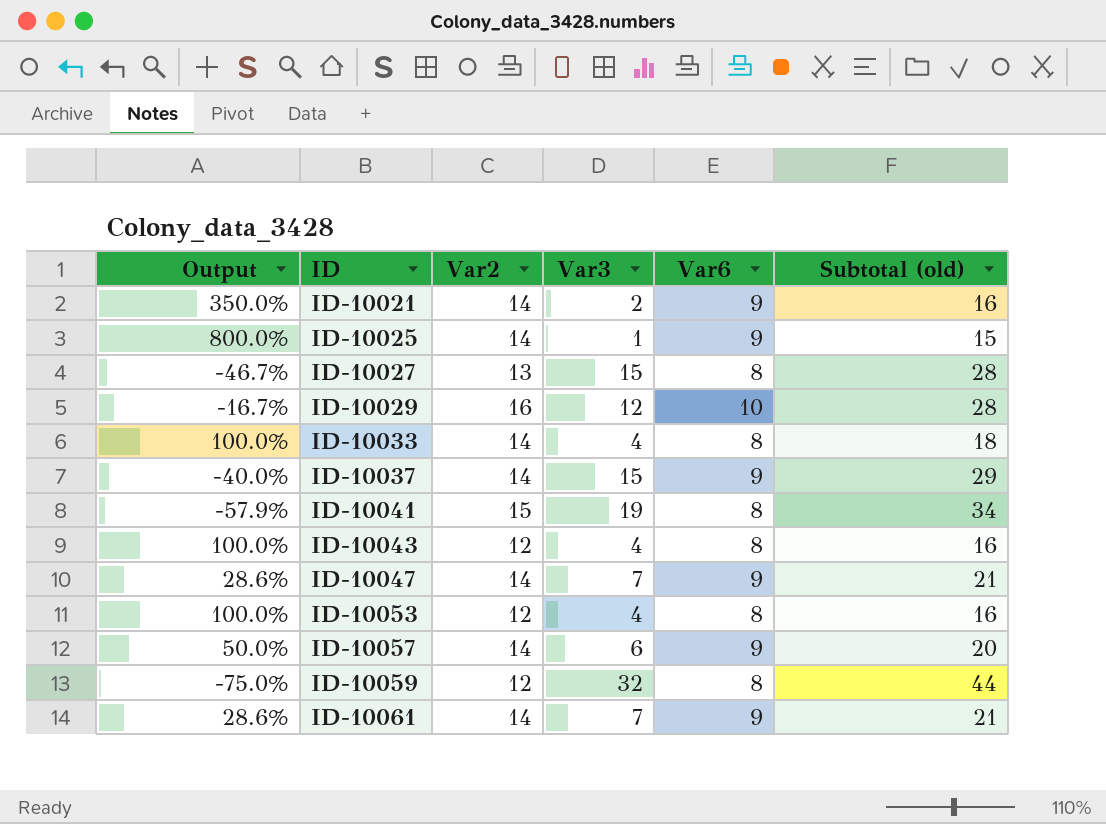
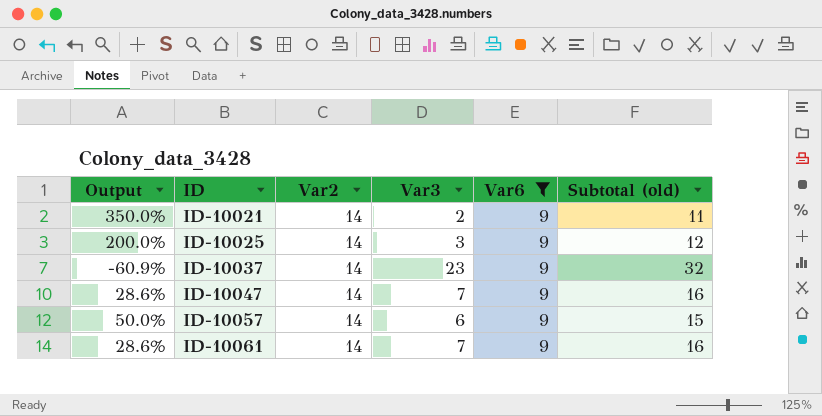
filter: none -> Var6 = 9
column Subtotal (old) | formula: [Var2] + [Var3] -> [Var3] + [Var6]
ID-10025 | Output: 800.0% -> 200.0%
ID-10025 | Var3: 1 -> 3
ID-10037 | Output: -40.0% -> -60.9%
ID-10037 | Var3: 15 -> 23

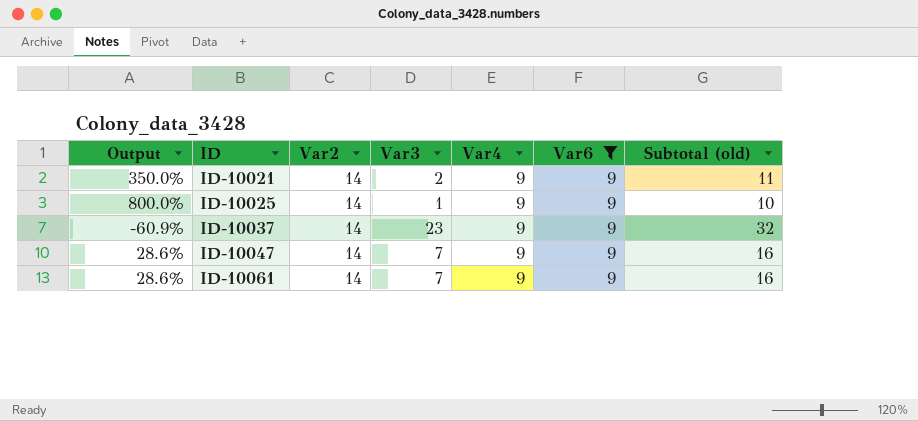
column Var4 | position: none -> 5
row ID-10057: 50.0% | 14 | 6 | 9 | 15 -> none
ID-10025 | Output: 200.0% -> 800.0%
ID-10025 | Var3: 3 -> 1
ID-10025 | Subtotal (old): 12 -> 10

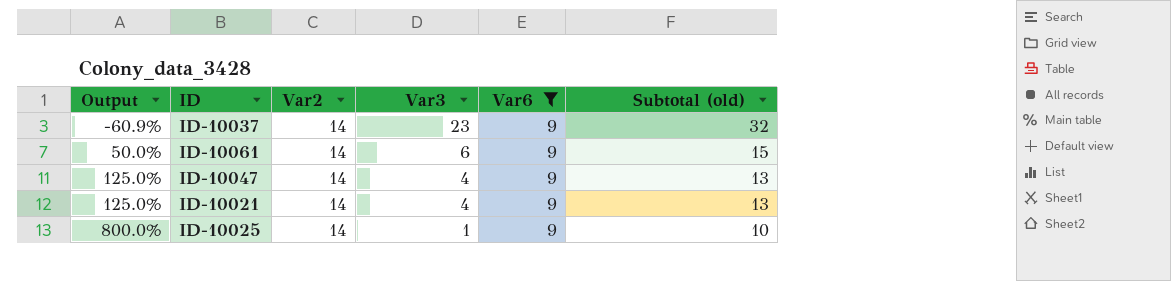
row order: ID ascending -> Output ascending
column Var4 | position: 5 -> none
ID-10061 | Output: 28.6% -> 50.0%
ID-10061 | Var3: 7 -> 6
ID-10061 | Subtotal (old): 16 -> 15
ID-10047 | Output: 28.6% -> 125.0%
ID-10047 | Var3: 7 -> 4
ID-10047 | Subtotal (old): 16 -> 13
ID-10021 | Output: 350.0% -> 125.0%
ID-10021 | Var3: 2 -> 4
ID-10021 | Subtotal (old): 11 -> 13

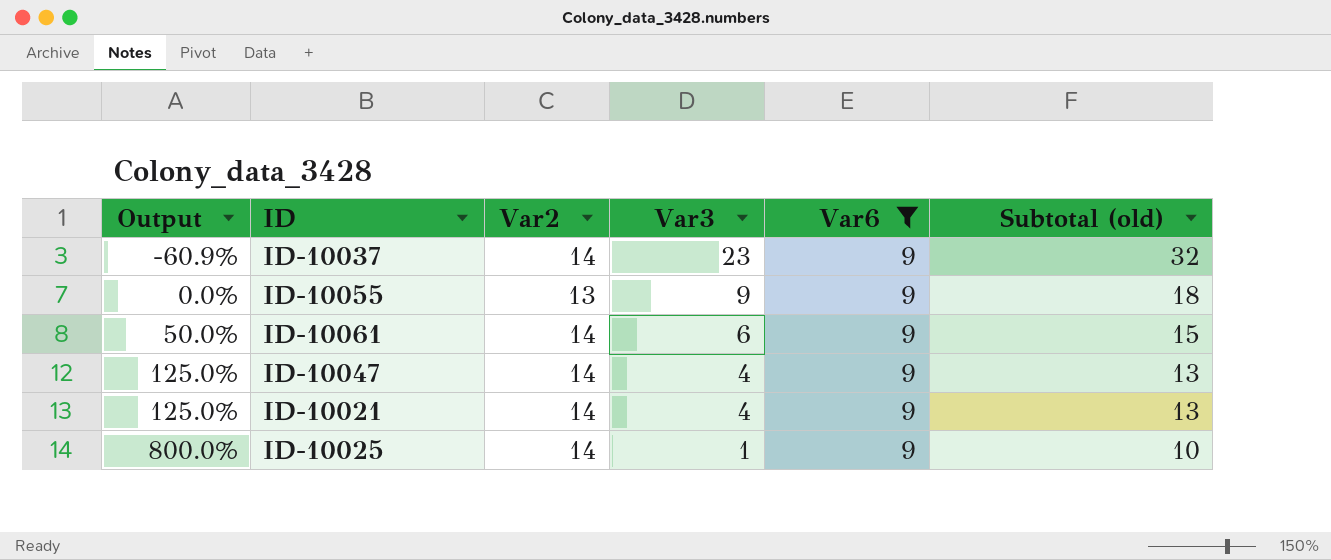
row ID-10055: none -> 0.0% | 13 | 9 | 9 | 18

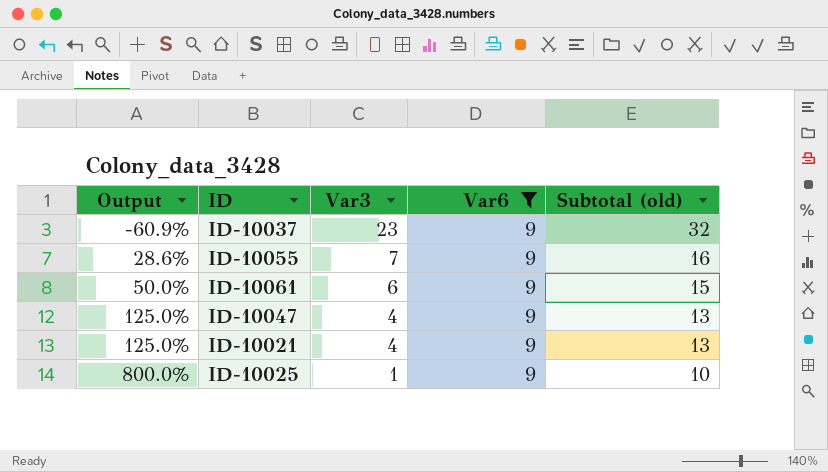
column Var2 | position: 3 -> none
ID-10055 | Output: 0.0% -> 28.6%
ID-10055 | Var3: 9 -> 7
ID-10055 | Subtotal (old): 18 -> 16

